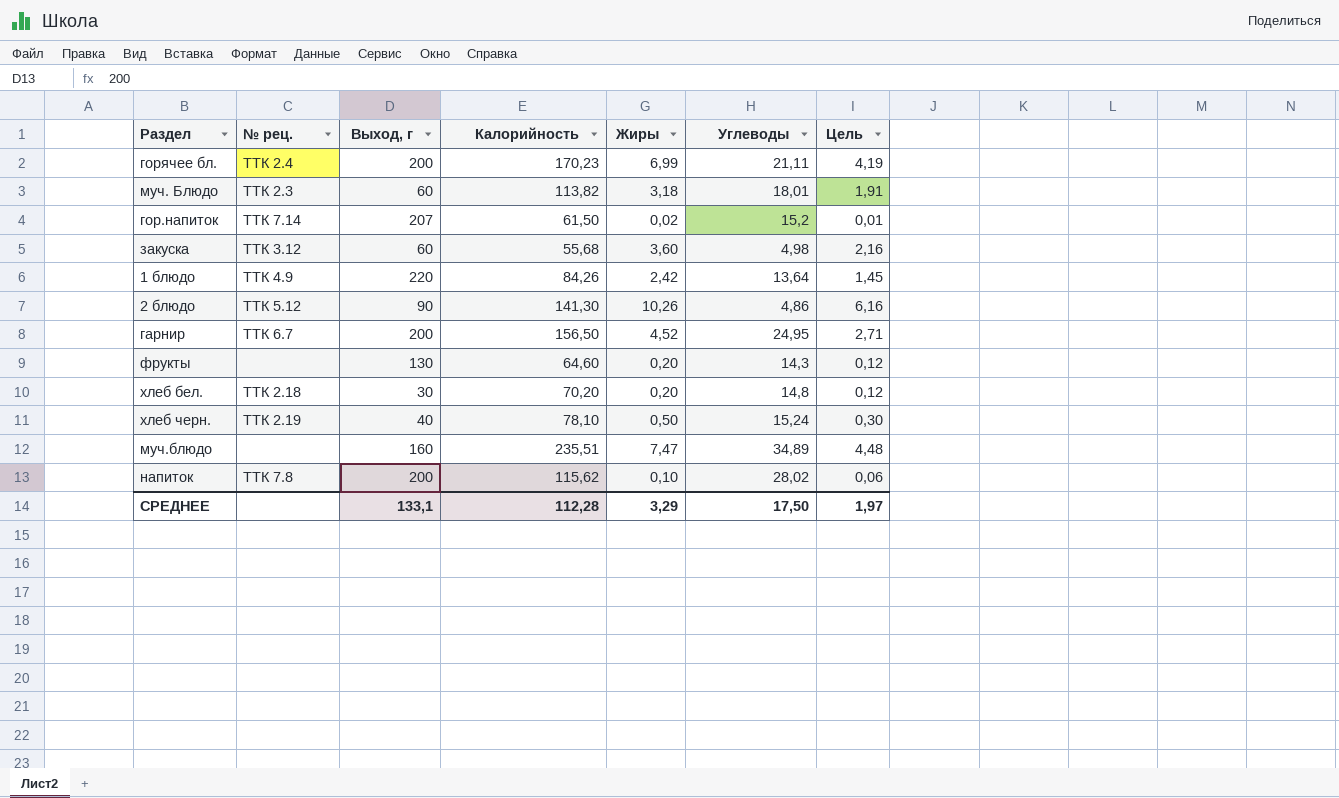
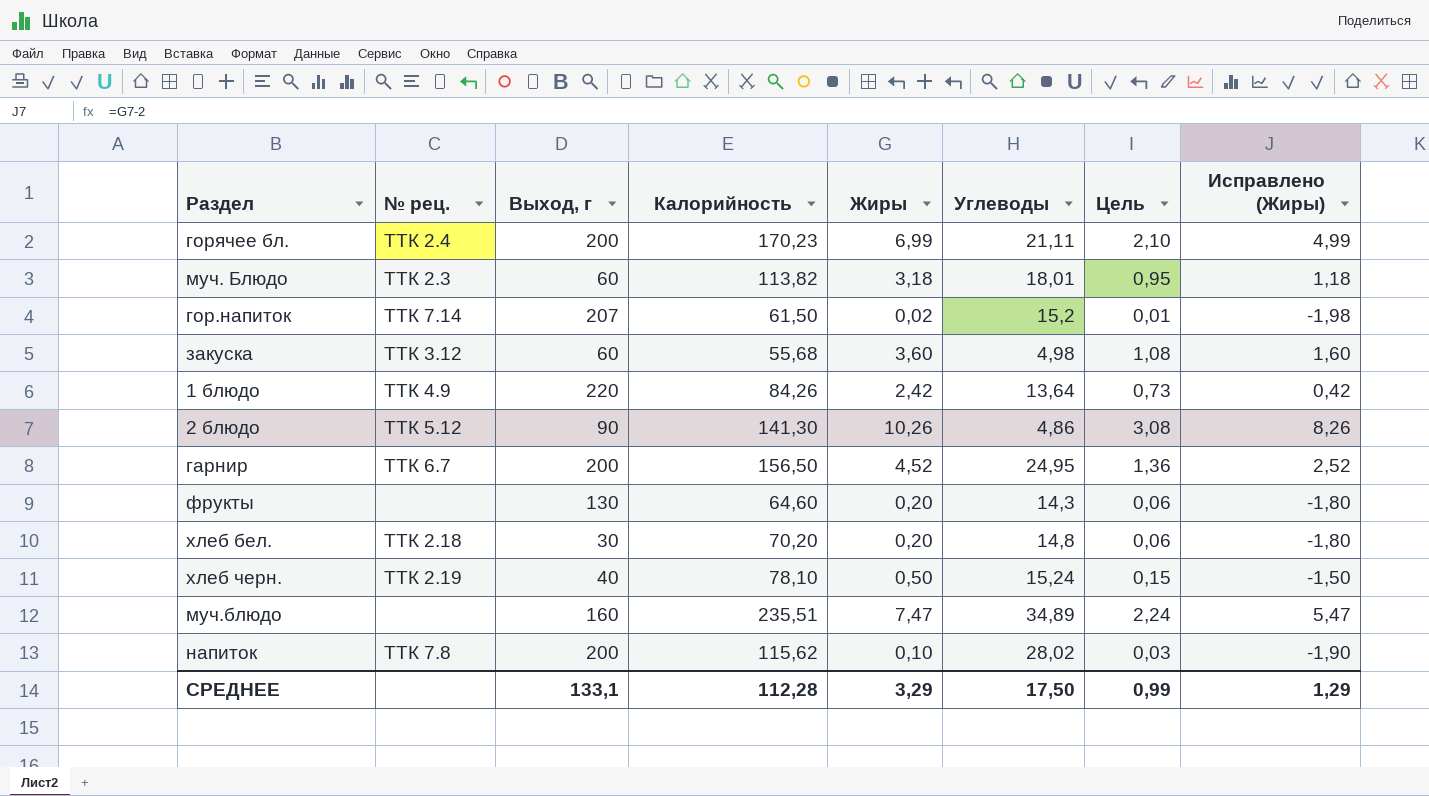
column Цель | formula: [Жиры] * 0,6 -> [Жиры] * 0,3
column Исправлено (Жиры) | formula: none -> [Жиры] - 2
СРЕДНЕЕ | Цель: 1,97 -> 0,99

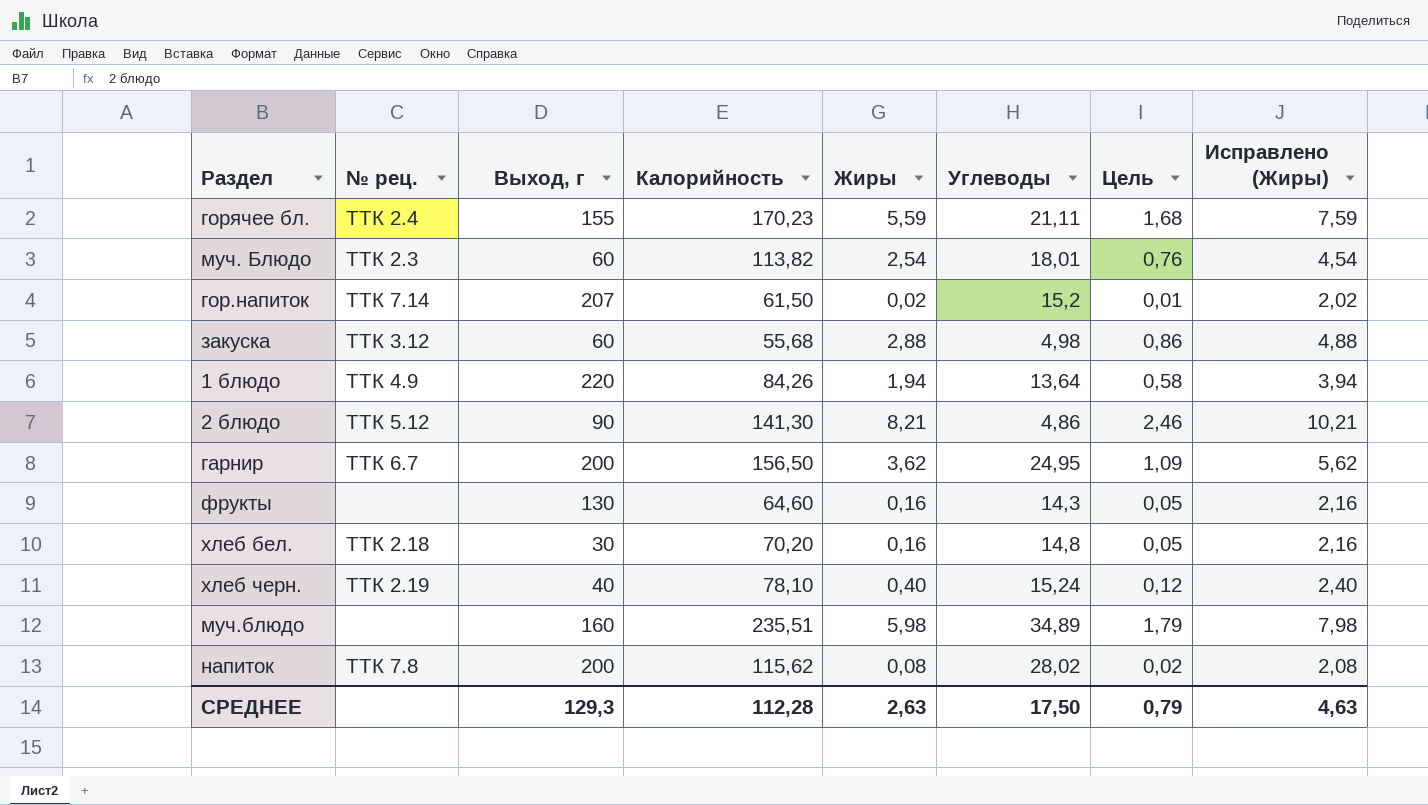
column Исправлено (Жиры) | formula: [Жиры] - 2 -> [Жиры] + 2
горячее бл. | Выход, г: 200 -> 155
горячее бл. | Жиры: 6,99 -> 5,59
горячее бл. | Цель: 2,10 -> 1,68
муч. Блюдо | Жиры: 3,18 -> 2,54
муч. Блюдо | Цель: 0,95 -> 0,76
закуска | Жиры: 3,60 -> 2,88
закуска | Цель: 1,08 -> 0,86
1 блюдо | Жиры: 2,42 -> 1,94
1 блюдо | Цель: 0,73 -> 0,58
2 блюдо | Жиры: 10,26 -> 8,21
2 блюдо | Цель: 3,08 -> 2,46
гарнир | Жиры: 4,52 -> 3,62
гарнир | Цель: 1,36 -> 1,09
фрукты | Жиры: 0,20 -> 0,16
фрукты | Цель: 0,06 -> 0,05
хлеб бел. | Жиры: 0,20 -> 0,16
хлеб бел. | Цель: 0,06 -> 0,05
хлеб черн. | Жиры: 0,50 -> 0,40
хлеб черн. | Цель: 0,15 -> 0,12
муч.блюдо | Жиры: 7,47 -> 5,98
муч.блюдо | Цель: 2,24 -> 1,79
напиток | Жиры: 0,10 -> 0,08
напиток | Цель: 0,03 -> 0,02
СРЕДНЕЕ | Выход, г: 133,1 -> 129,3
СРЕДНЕЕ | Жиры: 3,29 -> 2,63
СРЕДНЕЕ | Цель: 0,99 -> 0,79
СРЕДНЕЕ | Исправлено (Жиры): 1,29 -> 4,63

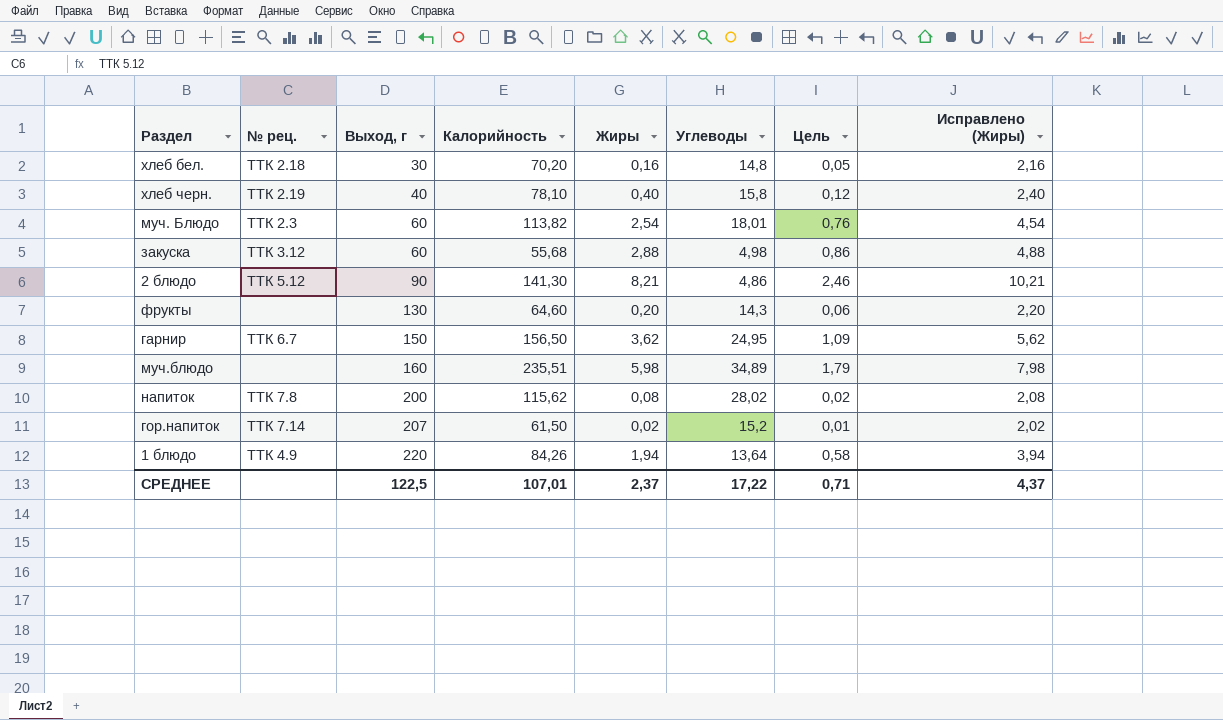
row order: none -> Выход, г ascending
row горячее бл.: ТТК 2.4 | 155 | 170,23 | 5,59 | 21,11 | 1,68 | 7,59 -> none
хлеб черн. | Углеводы: 15,24 -> 15,8
фрукты | Жиры: 0,16 -> 0,20
фрукты | Цель: 0,05 -> 0,06
фрукты | Исправлено (Жиры): 2,16 -> 2,20
гарнир | Выход, г: 200 -> 150
СРЕДНЕЕ | Выход, г: 129,3 -> 122,5
СРЕДНЕЕ | Калорийность: 112,28 -> 107,01
СРЕДНЕЕ | Жиры: 2,63 -> 2,37
СРЕДНЕЕ | Углеводы: 17,50 -> 17,22
СРЕДНЕЕ | Цель: 0,79 -> 0,71
СРЕДНЕЕ | Исправлено (Жиры): 4,63 -> 4,37

